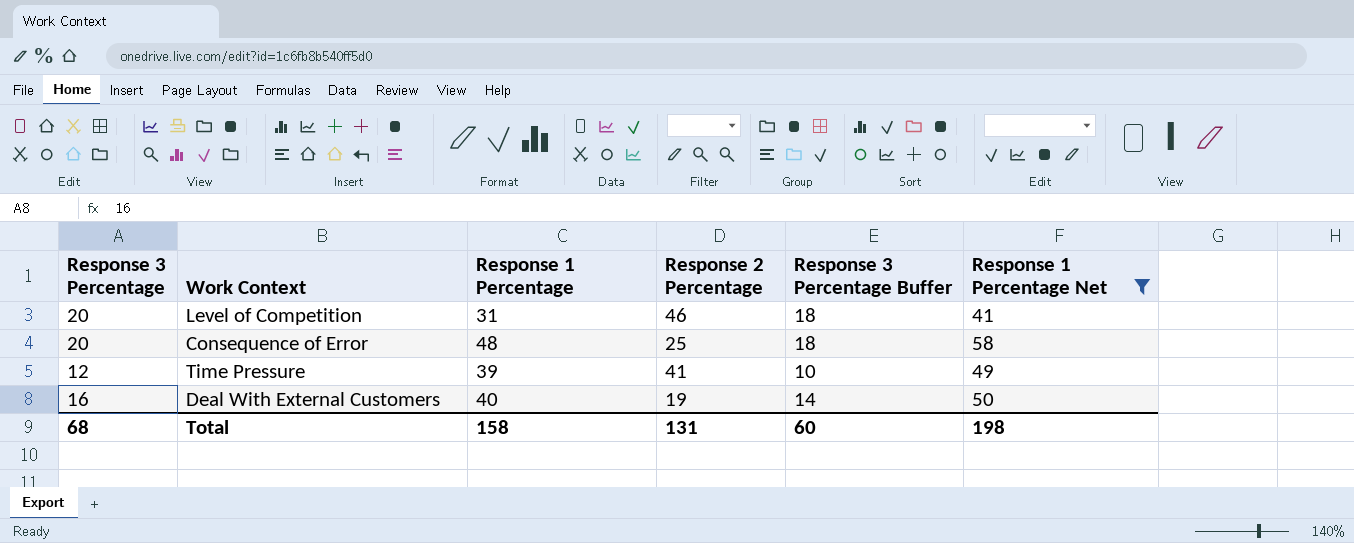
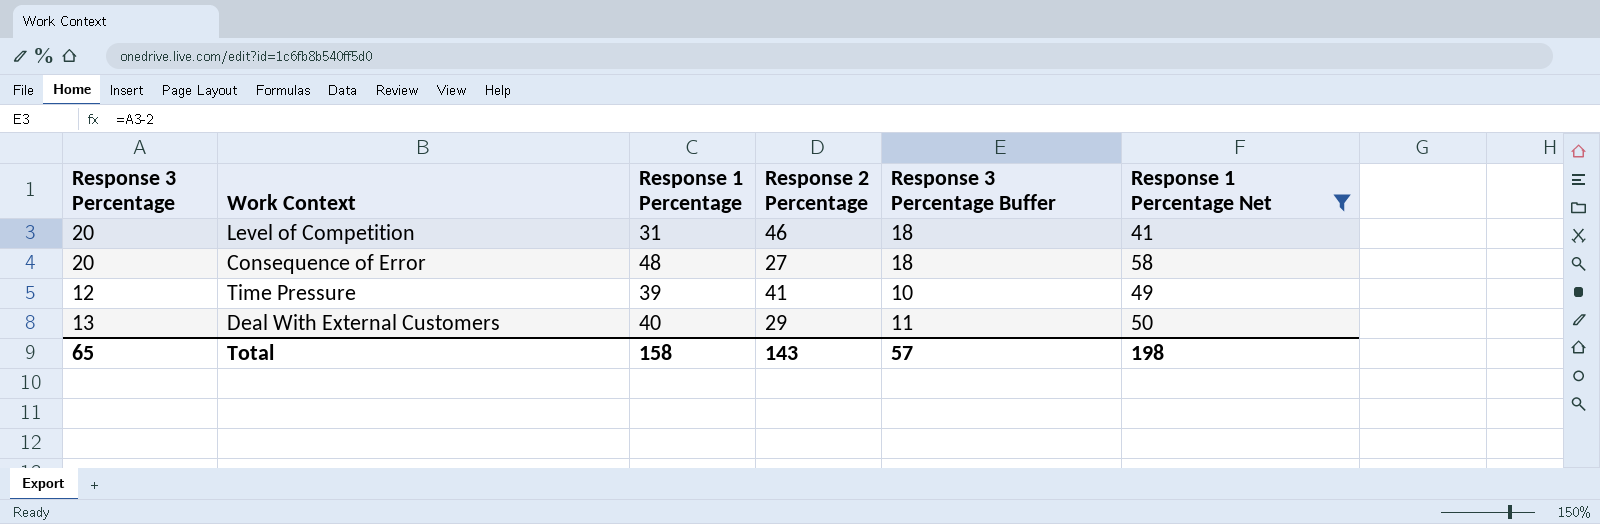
Consequence of Error | Response 2 Percentage: 25 -> 27
Deal With External Customers | Response 3 Percentage: 16 -> 13
Deal With External Customers | Response 2 Percentage: 19 -> 29
Deal With External Customers | Response 3 Percentage Buffer: 14 -> 11
Total | Response 3 Percentage: 68 -> 65
Total | Response 2 Percentage: 131 -> 143
Total | Response 3 Percentage Buffer: 60 -> 57

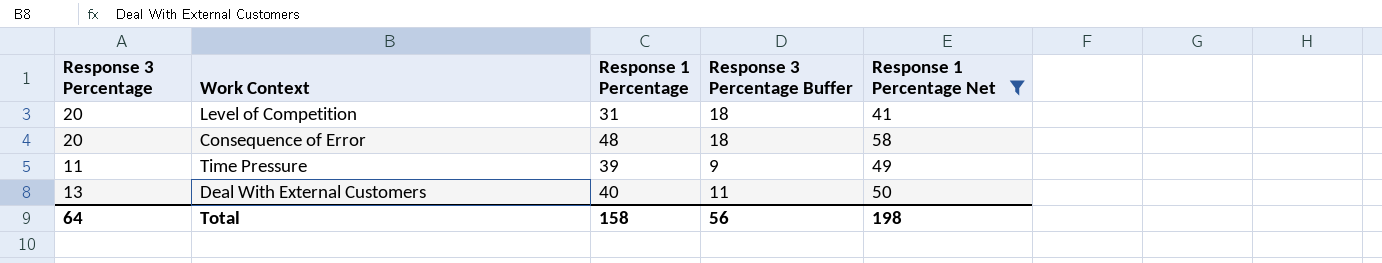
column Response 2 Percentage | position: 4 -> none
Time Pressure | Response 3 Percentage: 12 -> 11
Time Pressure | Response 3 Percentage Buffer: 10 -> 9
Total | Response 3 Percentage: 65 -> 64
Total | Response 3 Percentage Buffer: 57 -> 56

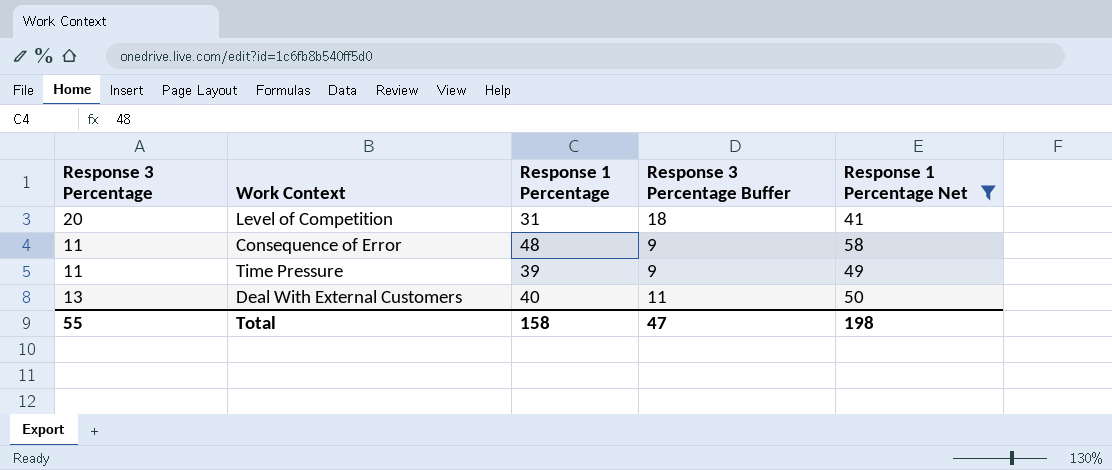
Consequence of Error | Response 3 Percentage: 20 -> 11
Consequence of Error | Response 3 Percentage Buffer: 18 -> 9
Total | Response 3 Percentage: 64 -> 55
Total | Response 3 Percentage Buffer: 56 -> 47

